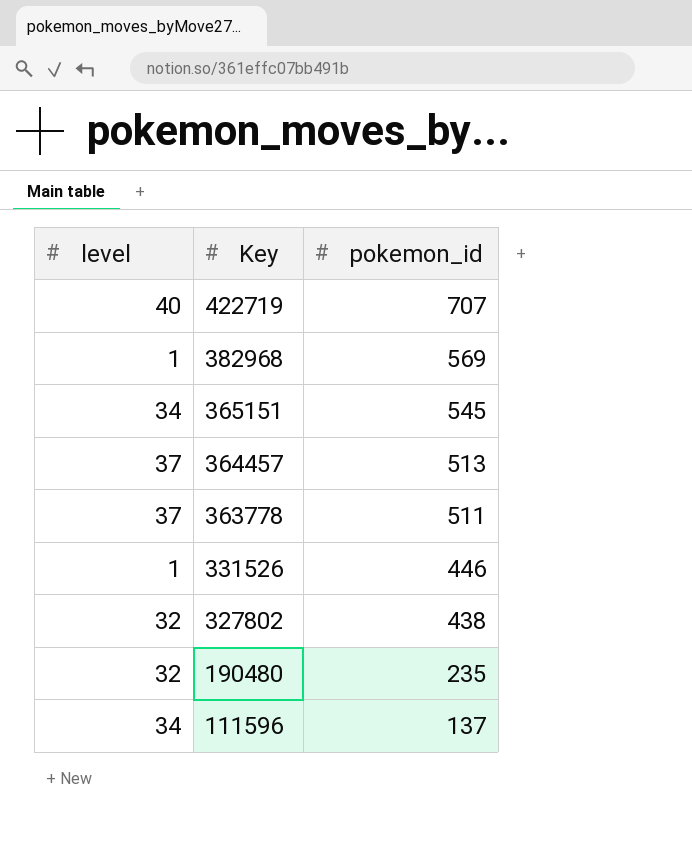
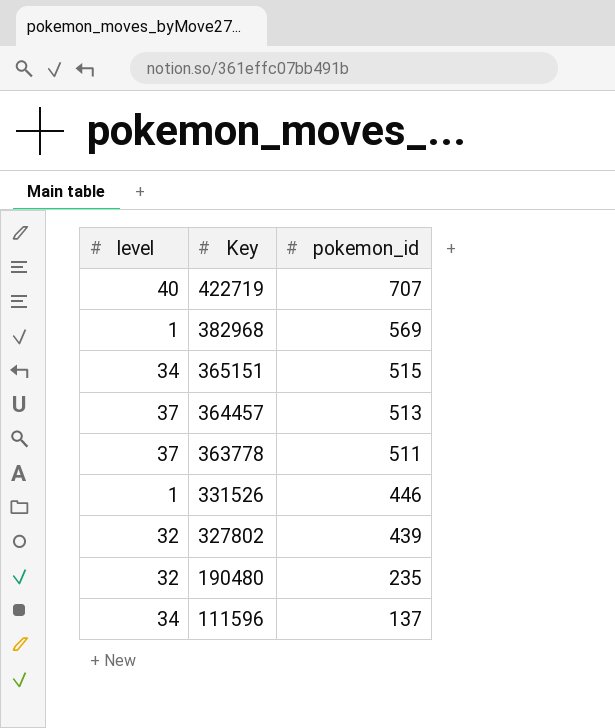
365151 | pokemon_id: 545 -> 515
327802 | pokemon_id: 438 -> 439

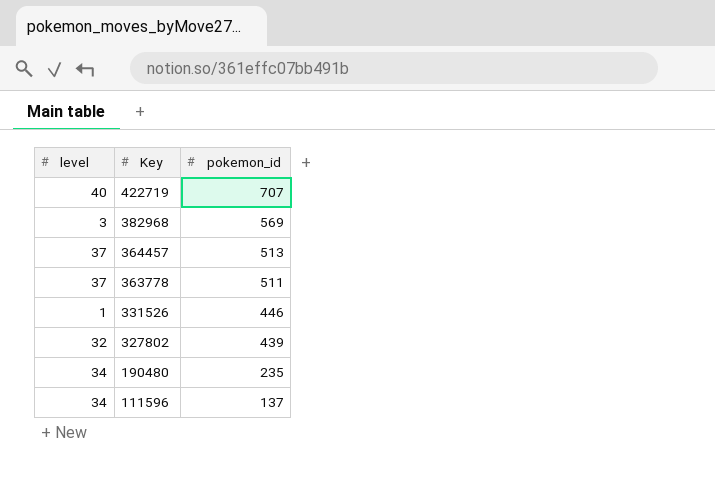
row 365151: 34 | 515 -> none
382968 | level: 1 -> 3
190480 | level: 32 -> 34

